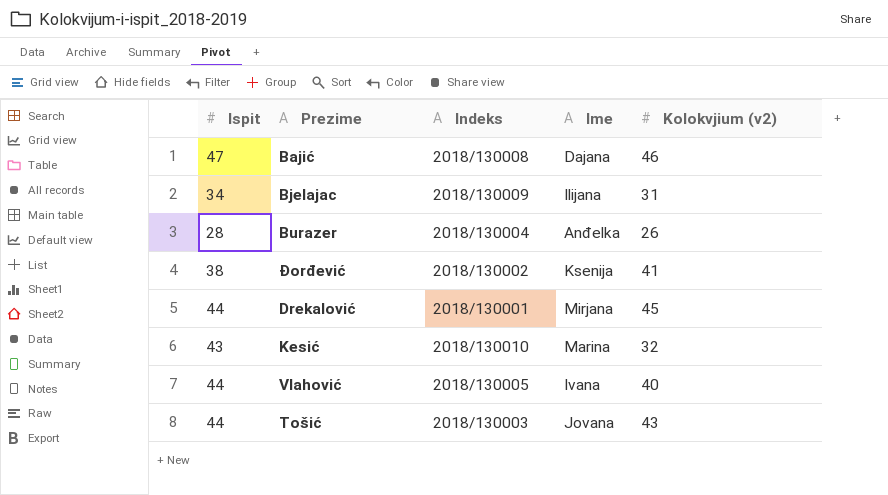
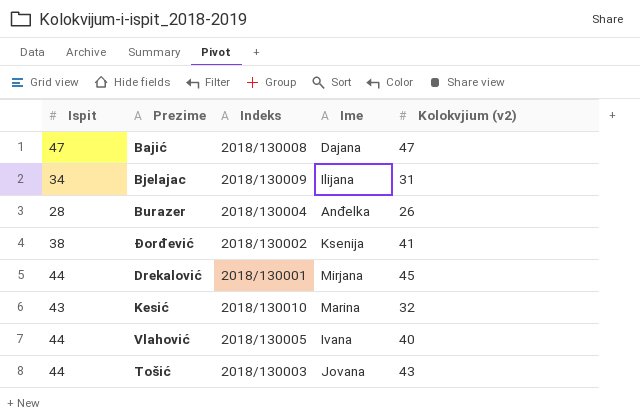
Bajić | Kolokvjium (v2): 46 -> 47

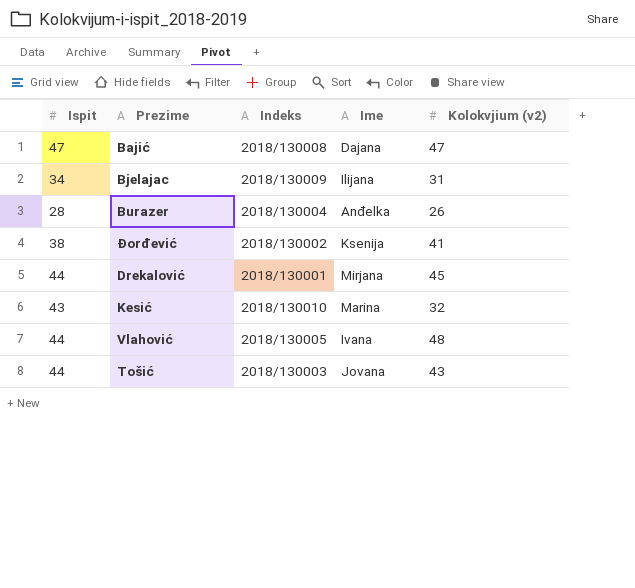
Vlahović | Kolokvjium (v2): 40 -> 48

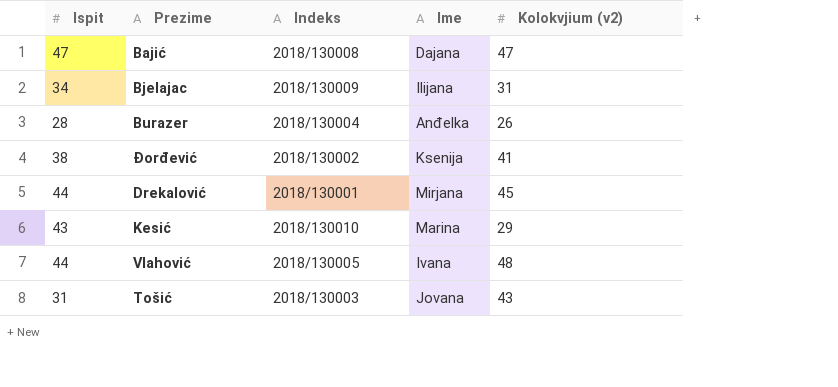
Kesić | Kolokvjium (v2): 32 -> 29
Tošić | Ispit: 44 -> 31

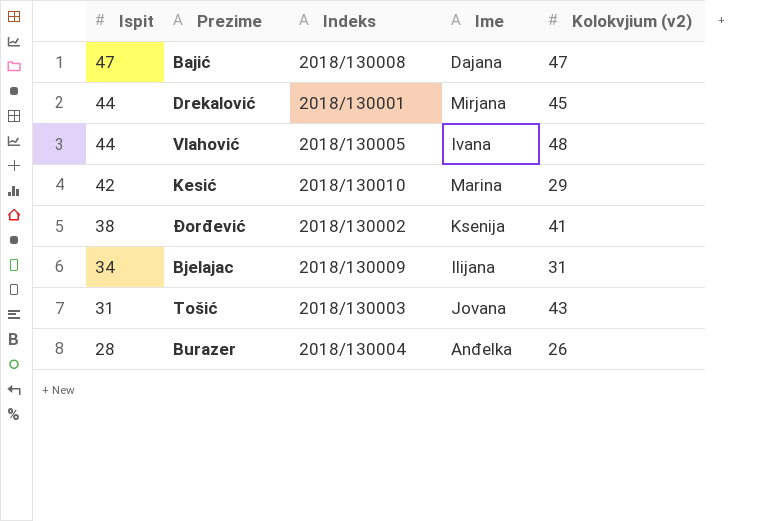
row order: none -> Ispit descending
Kesić | Ispit: 43 -> 42

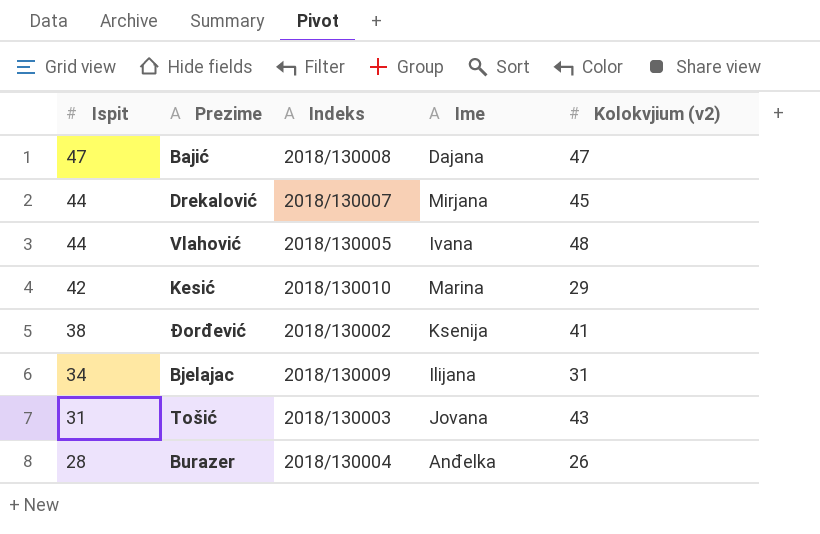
Drekalović | Indeks: 2018/130001 -> 2018/130007

